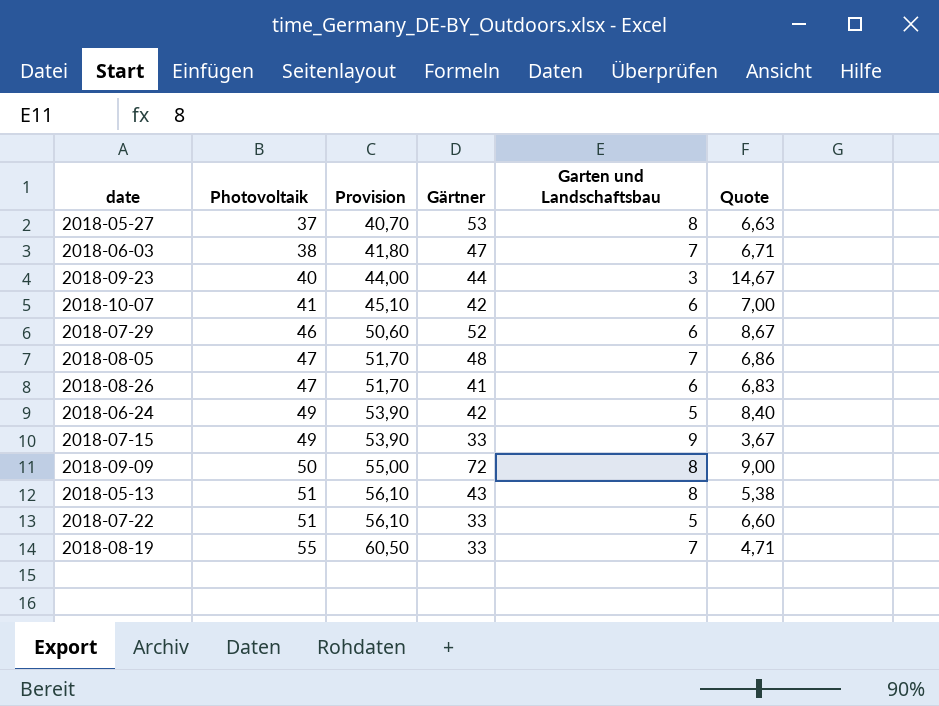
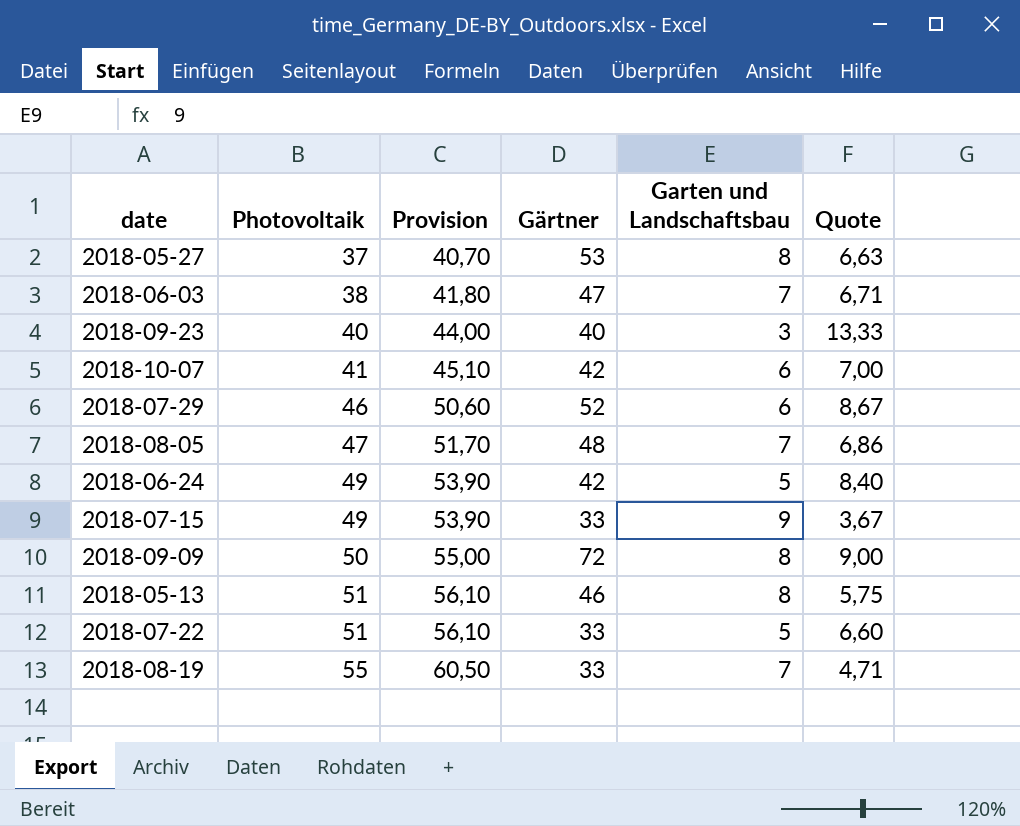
row 2018-08-26: 47 | 51,70 | 41 | 6 | 6,83 -> none
2018-09-23 | Gärtner: 44 -> 40
2018-09-23 | Quote: 14,67 -> 13,33
2018-05-13 | Gärtner: 43 -> 46
2018-05-13 | Quote: 5,38 -> 5,75

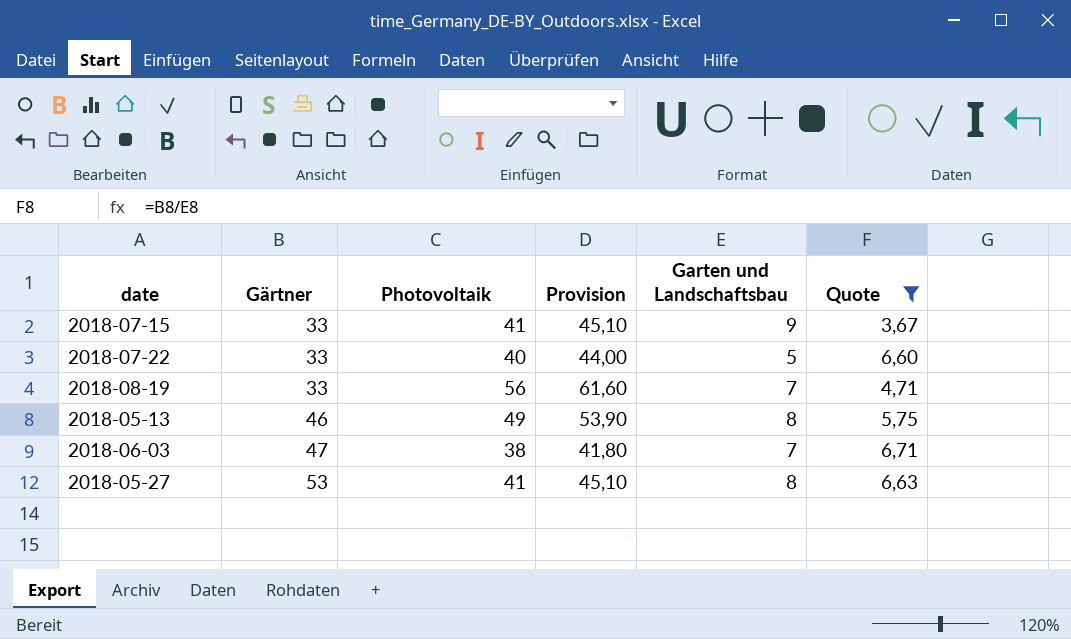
filter: none -> Quote <= 6,71
row order: Photovoltaik ascending -> Gärtner ascending
column Gärtner | position: 4 -> 2
2018-07-15 | Photovoltaik: 49 -> 41
2018-07-15 | Provision: 53,90 -> 45,10
2018-07-22 | Photovoltaik: 51 -> 40
2018-07-22 | Provision: 56,10 -> 44,00
2018-08-19 | Photovoltaik: 55 -> 56
2018-08-19 | Provision: 60,50 -> 61,60
2018-05-13 | Photovoltaik: 51 -> 49
2018-05-13 | Provision: 56,10 -> 53,90
2018-05-27 | Photovoltaik: 37 -> 41
2018-05-27 | Provision: 40,70 -> 45,10

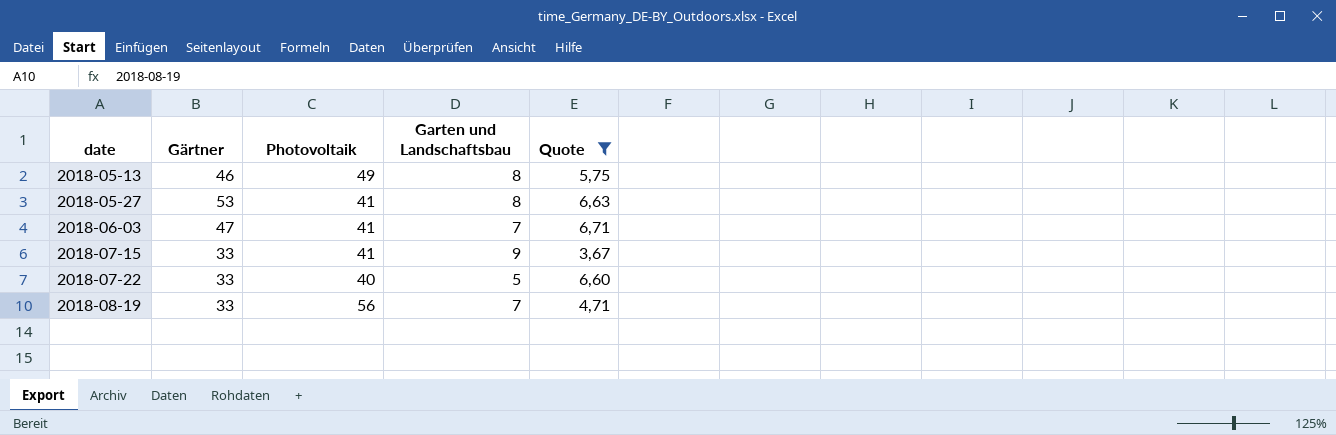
row order: Gärtner ascending -> date ascending
column Provision | formula: [Photovoltaik] * 1,1 -> none
2018-06-03 | Photovoltaik: 38 -> 41

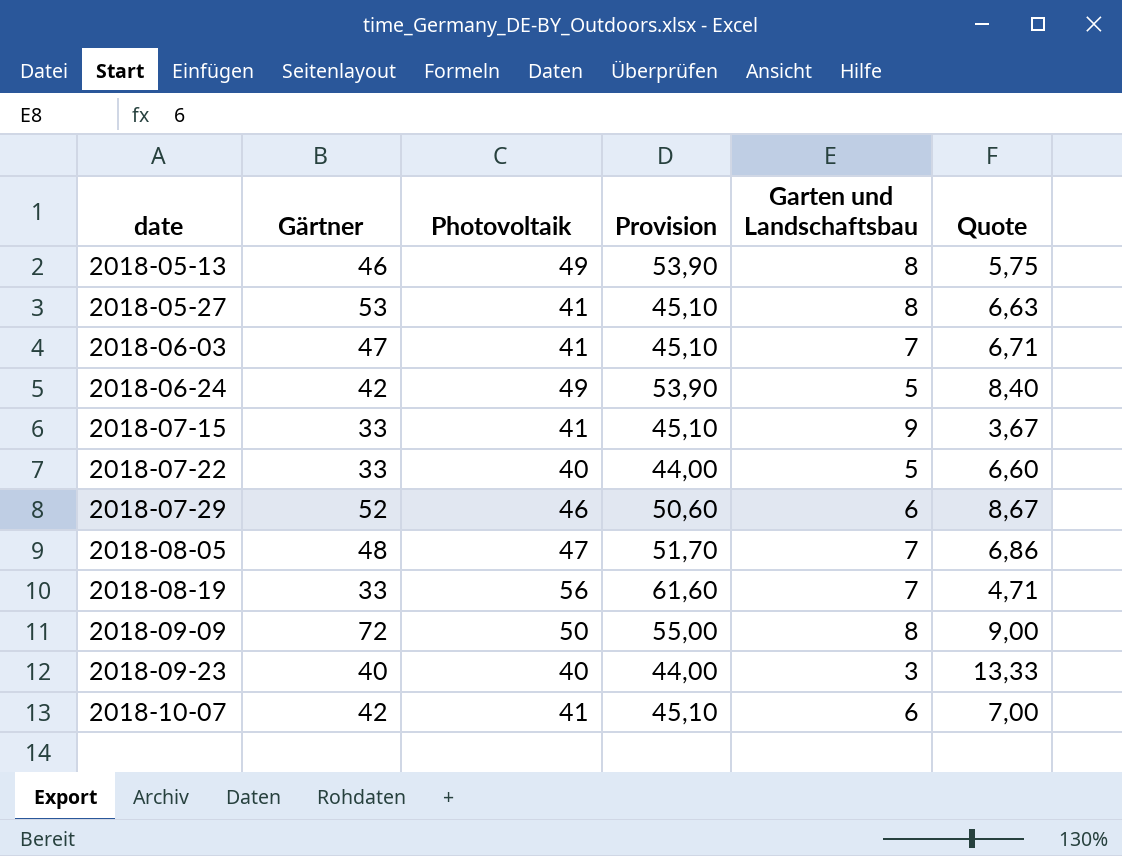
filter: Quote <= 6,71 -> none
column Provision | formula: none -> [Photovoltaik] * 1,1

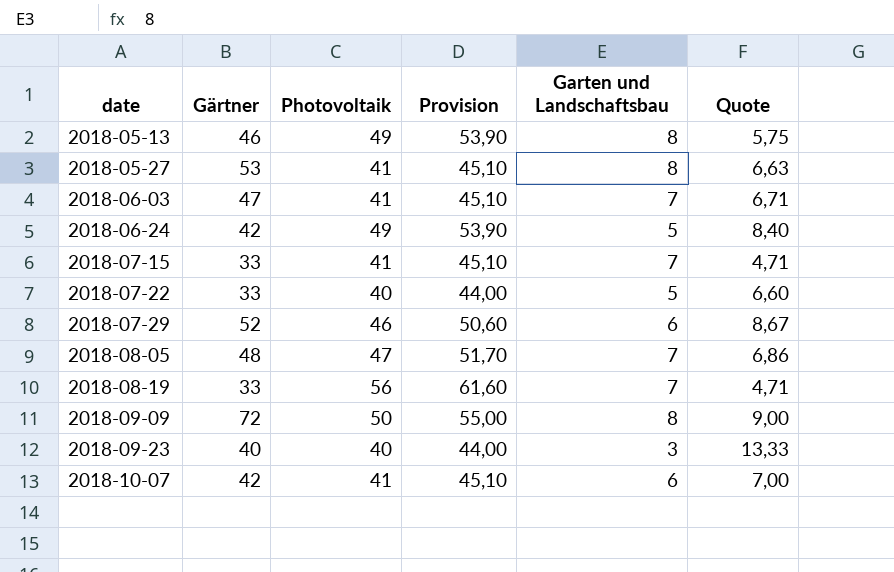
2018-07-15 | Garten und Landschaftsbau: 9 -> 7
2018-07-15 | Quote: 3,67 -> 4,71

